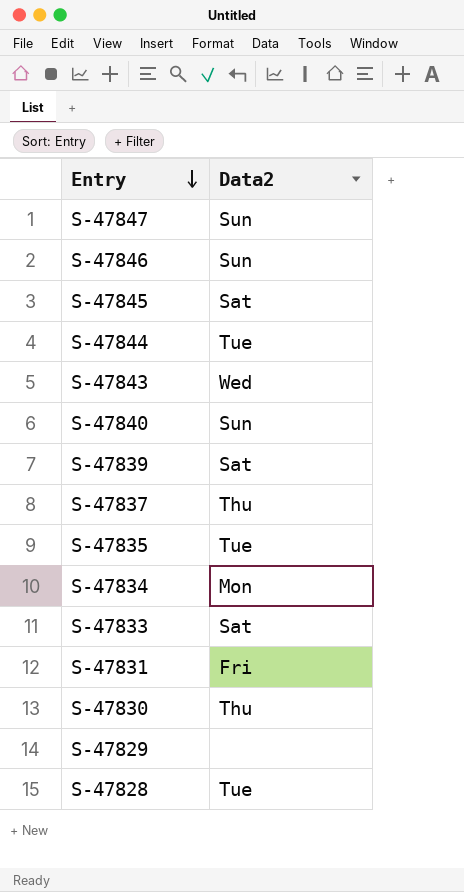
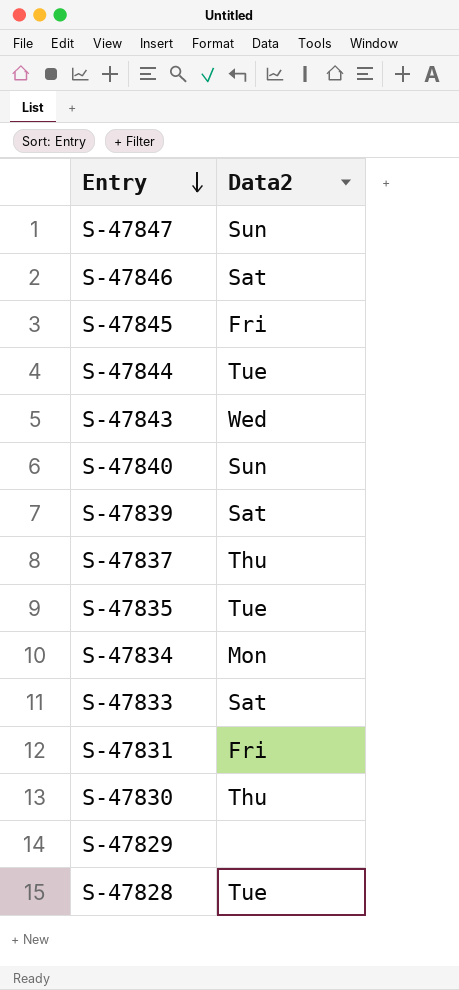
S-47846 | Data2: Sun -> Sat
S-47845 | Data2: Sat -> Fri

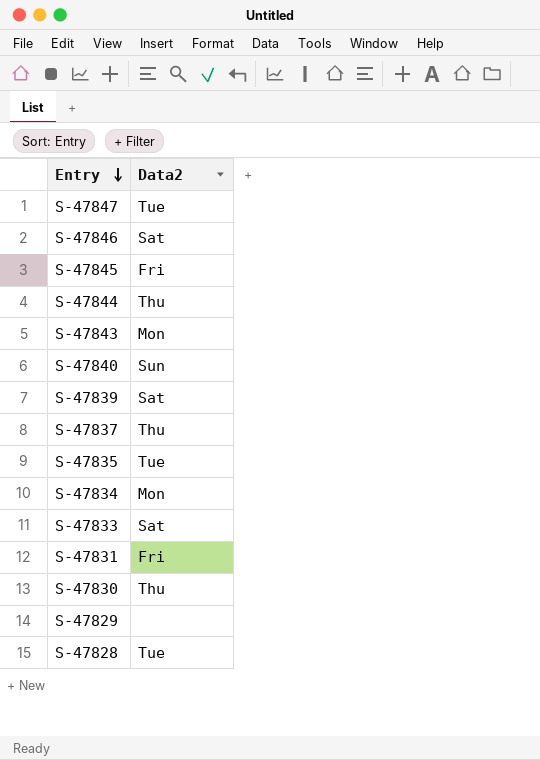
S-47847 | Data2: Sun -> Tue
S-47844 | Data2: Tue -> Thu
S-47843 | Data2: Wed -> Mon

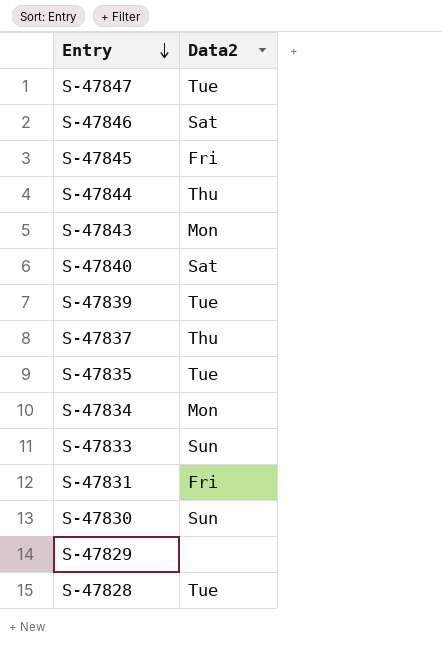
S-47840 | Data2: Sun -> Sat
S-47839 | Data2: Sat -> Tue
S-47833 | Data2: Sat -> Sun
S-47830 | Data2: Thu -> Sun

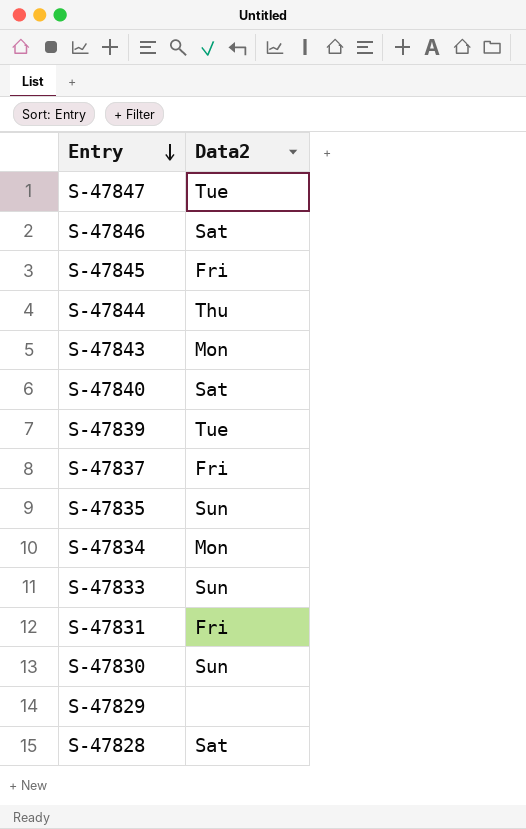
S-47837 | Data2: Thu -> Fri
S-47835 | Data2: Tue -> Sun
S-47828 | Data2: Tue -> Sat

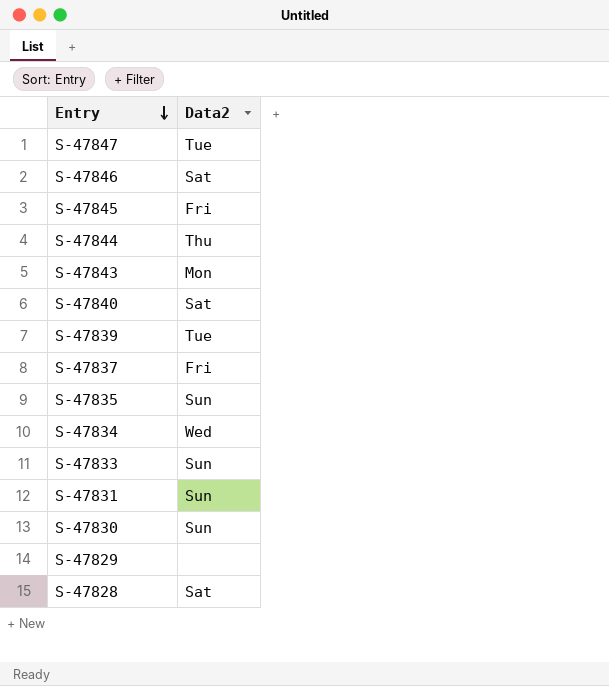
S-47834 | Data2: Mon -> Wed
S-47831 | Data2: Fri -> Sun

